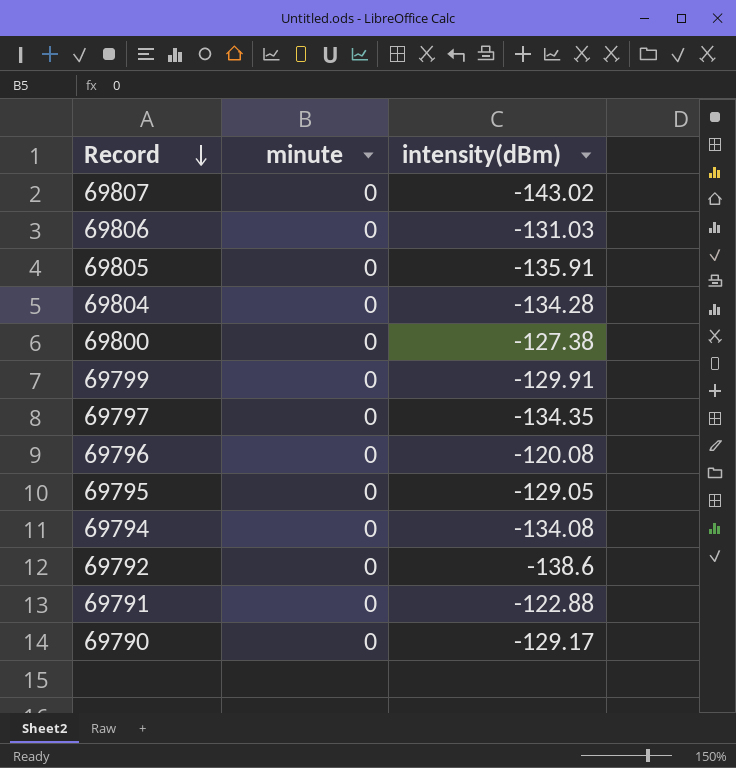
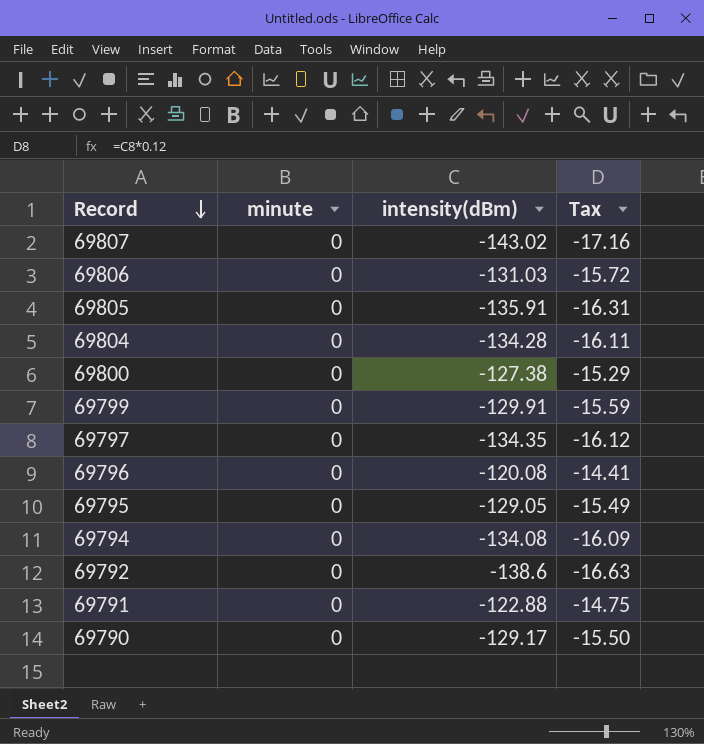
column Tax | formula: none -> [intensity(dBm)] * 0.12

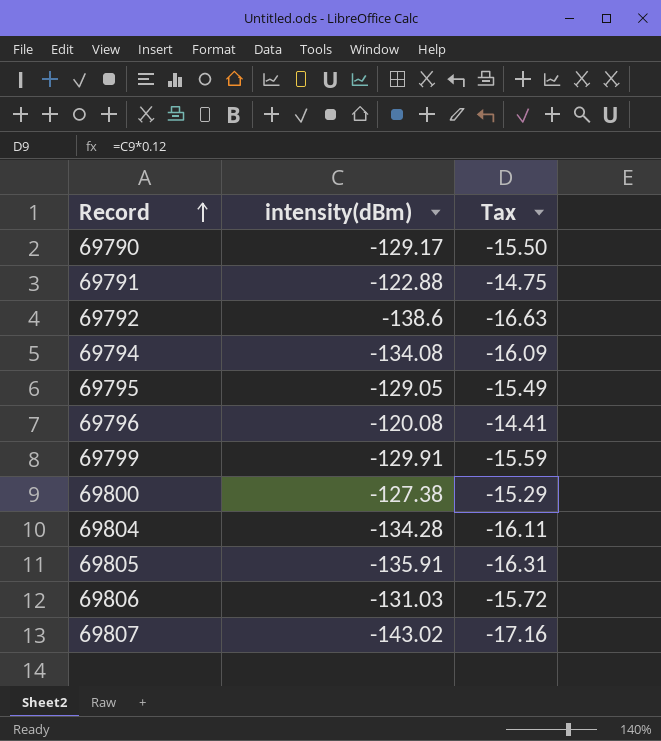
row order: Record descending -> Record ascending
column minute | position: 2 -> none
row 69797: 0 | -134.35 | -16.12 -> none

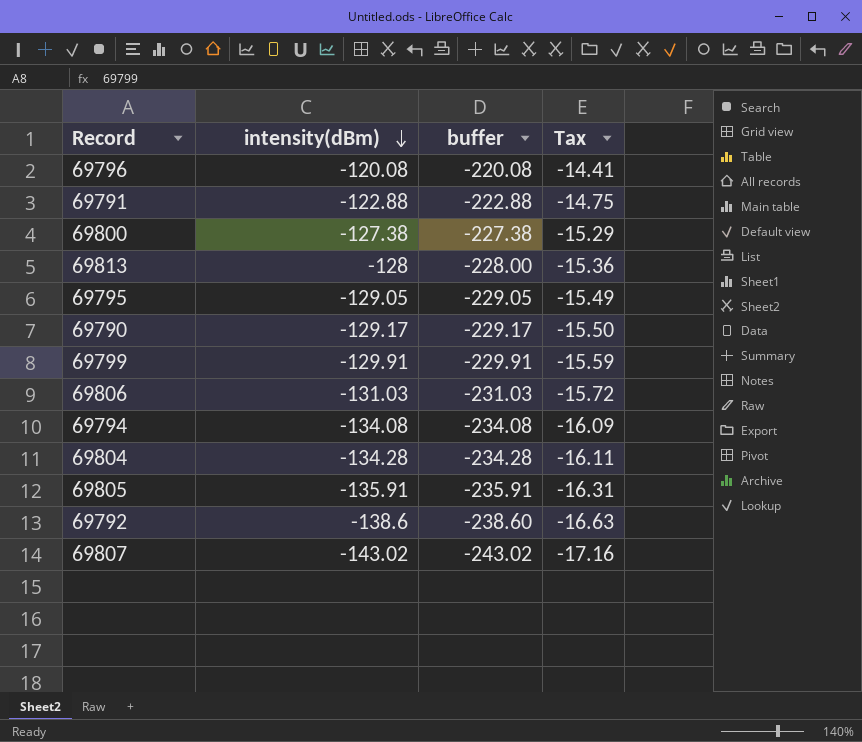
row order: Record ascending -> intensity(dBm) descending
column buffer | formula: none -> [intensity(dBm)] - 100
row 69813: none -> -128 | -228.00 | -15.36

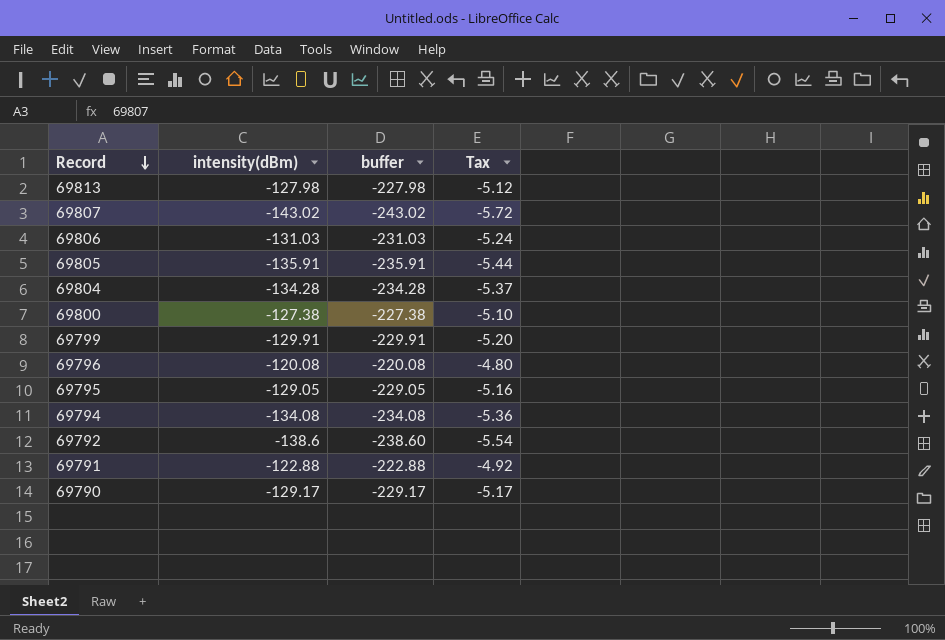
row order: intensity(dBm) descending -> Record descending
column Tax | formula: [intensity(dBm)] * 0.12 -> [intensity(dBm)] * 0.04
69813 | intensity(dBm): -128 -> -127.98
69813 | buffer: -228.00 -> -227.98

